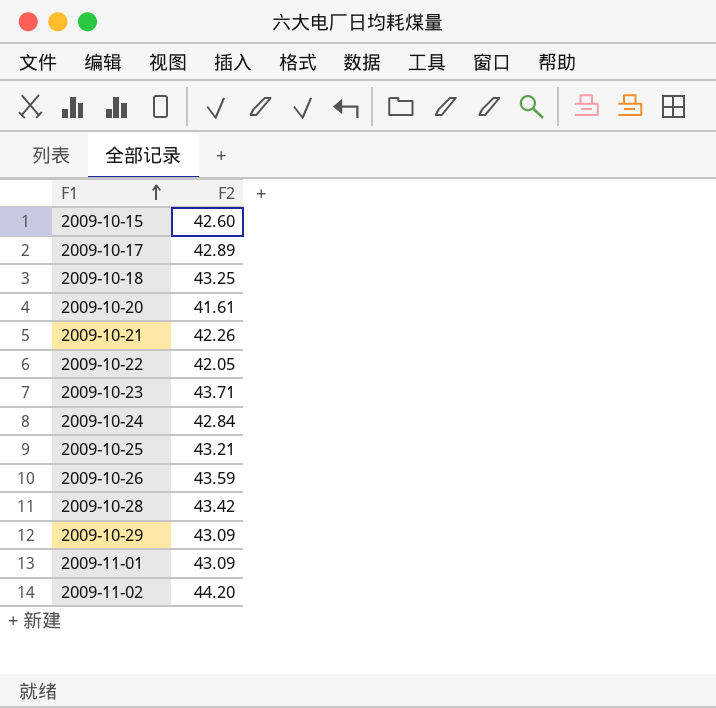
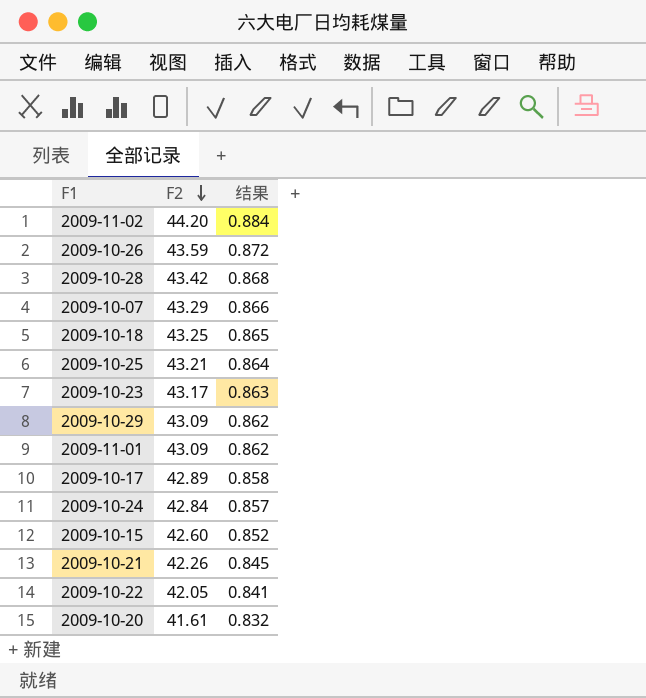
row order: F1 ascending -> F2 descending
column 结果 | formula: none -> [F2] * 0.02
row 2009-10-07: none -> 43.29 | 0.866
2009-10-23 | F2: 43.71 -> 43.17

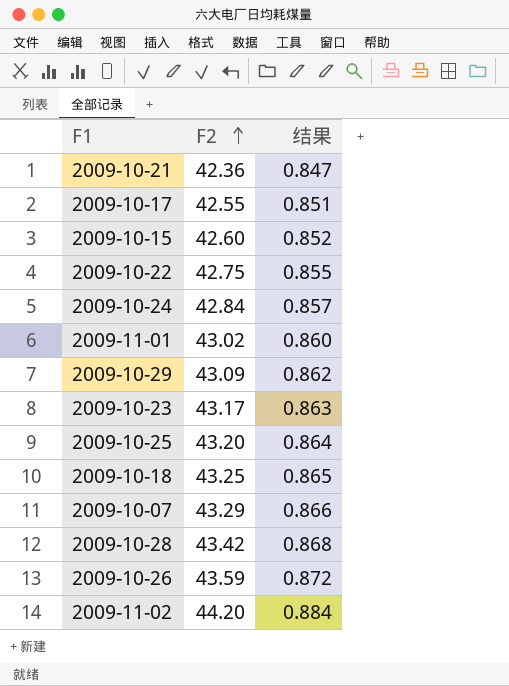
row order: F2 descending -> F2 ascending
row 2009-10-20: 41.61 | 0.832 -> none
2009-10-21 | F2: 42.26 -> 42.36
2009-10-21 | 结果: 0.845 -> 0.847
2009-10-17 | F2: 42.89 -> 42.55
2009-10-17 | 结果: 0.858 -> 0.851
2009-10-22 | F2: 42.05 -> 42.75
2009-10-22 | 结果: 0.841 -> 0.855
2009-11-01 | F2: 43.09 -> 43.02
2009-11-01 | 结果: 0.862 -> 0.860
2009-10-25 | F2: 43.21 -> 43.20

